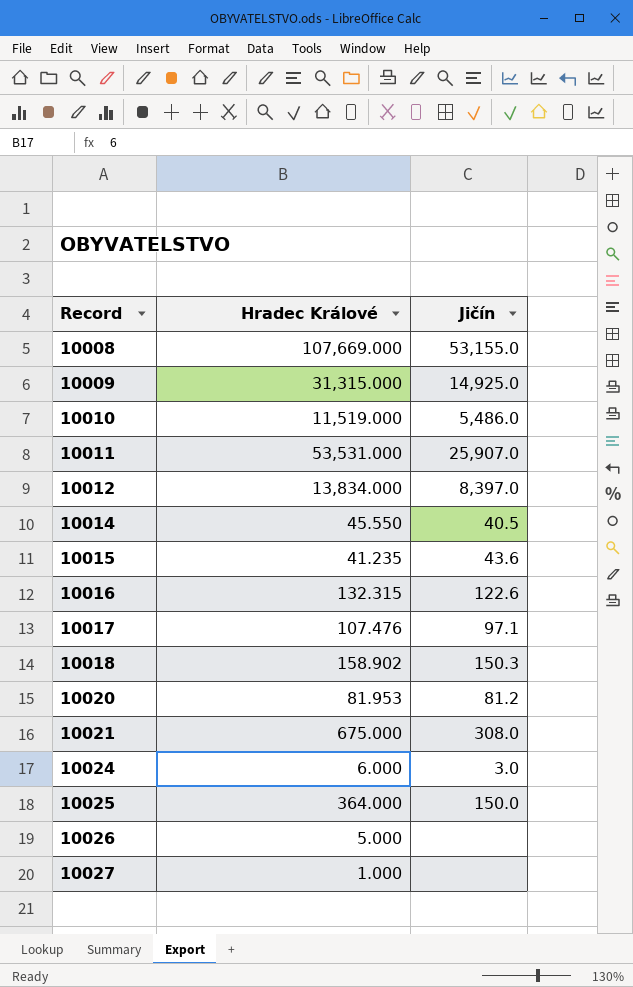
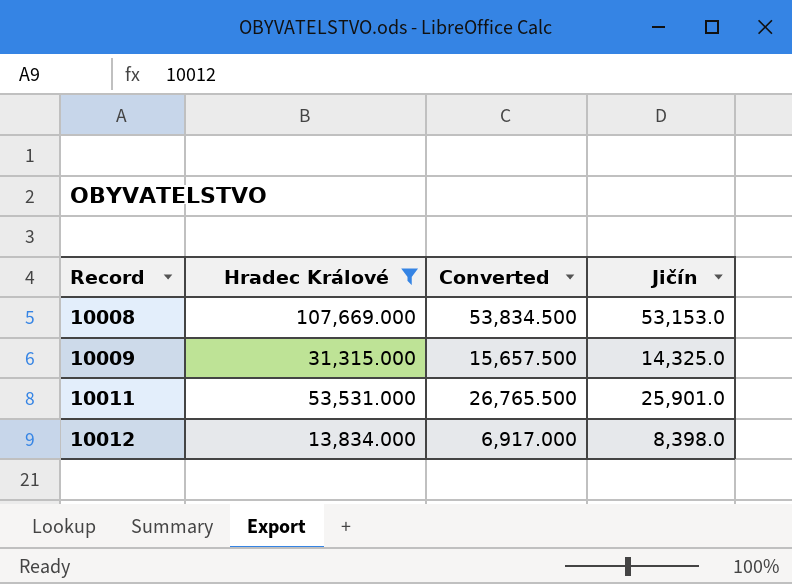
filter: none -> Hradec Králové >= 13,834.000
column Converted | formula: none -> [Hradec Králové] * 0.5
10008 | Jičín: 53,155.0 -> 53,153.0
10009 | Jičín: 14,925.0 -> 14,325.0
10011 | Jičín: 25,907.0 -> 25,901.0
10012 | Jičín: 8,397.0 -> 8,398.0

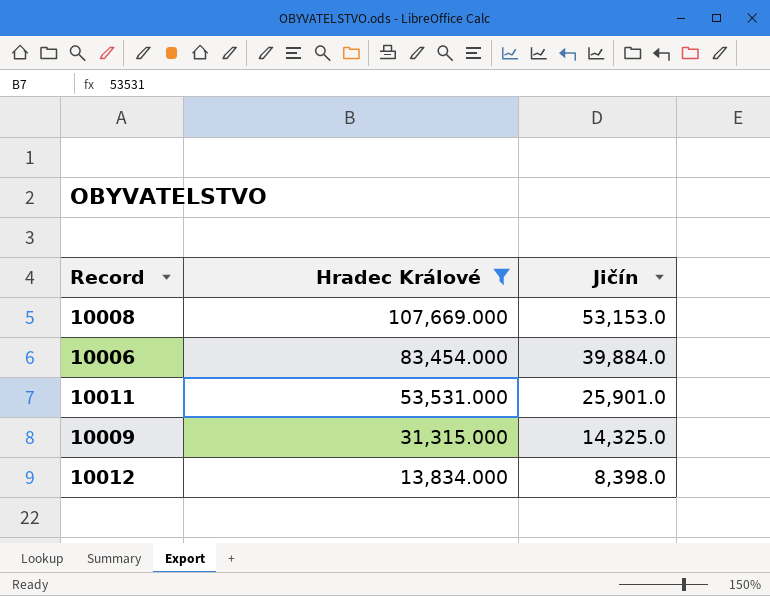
row order: Record ascending -> Hradec Králové descending
column Converted | formula: [Hradec Králové] * 0.5 -> none
row 10006: none -> 83,454.000 | 39,884.0

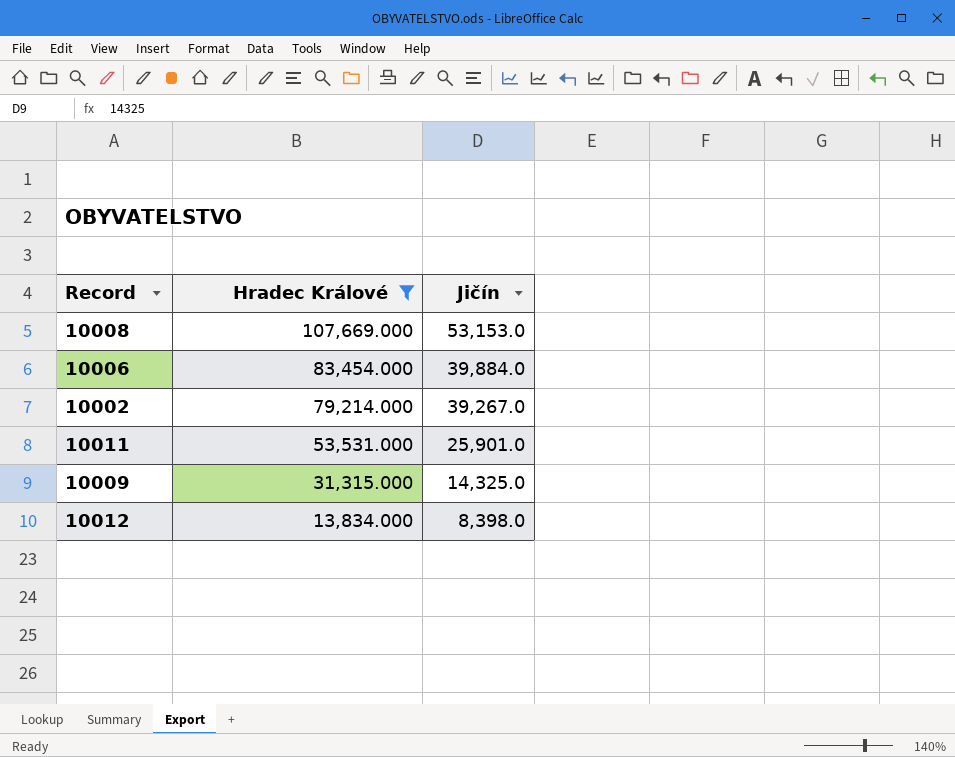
row 10002: none -> 79,214.000 | 39,267.0

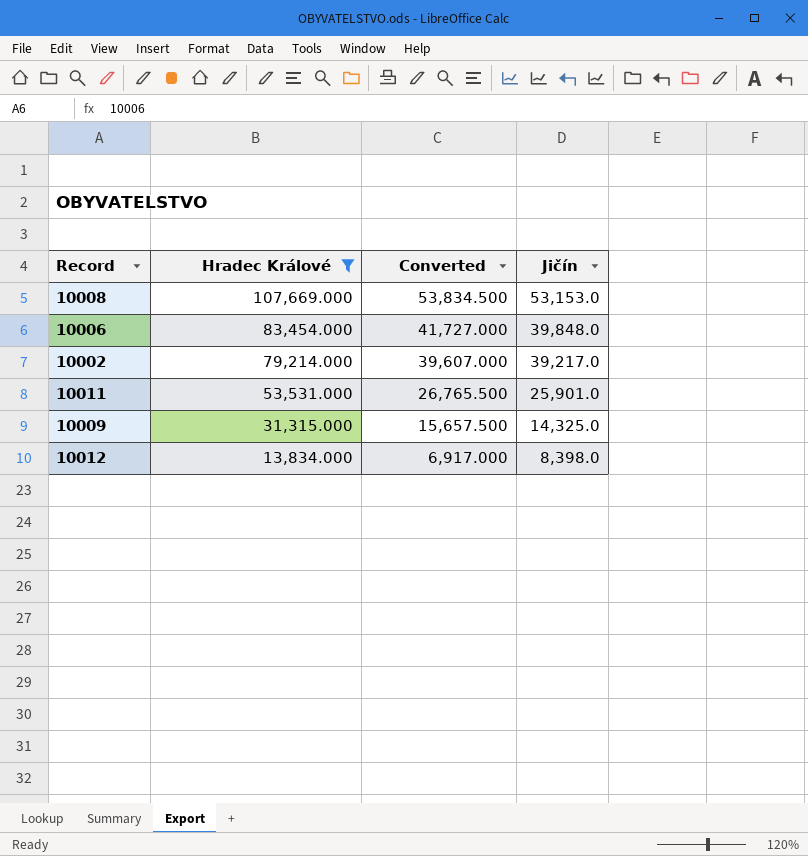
column Converted | formula: none -> [Hradec Králové] * 0.5
10006 | Jičín: 39,884.0 -> 39,848.0
10002 | Jičín: 39,267.0 -> 39,217.0

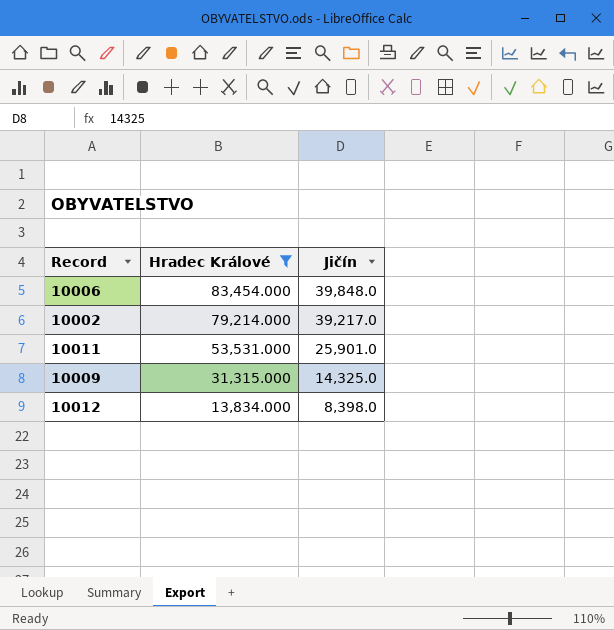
column Converted | formula: [Hradec Králové] * 0.5 -> none
row 10008: 107,669.000 | 53,834.500 | 53,153.0 -> none

